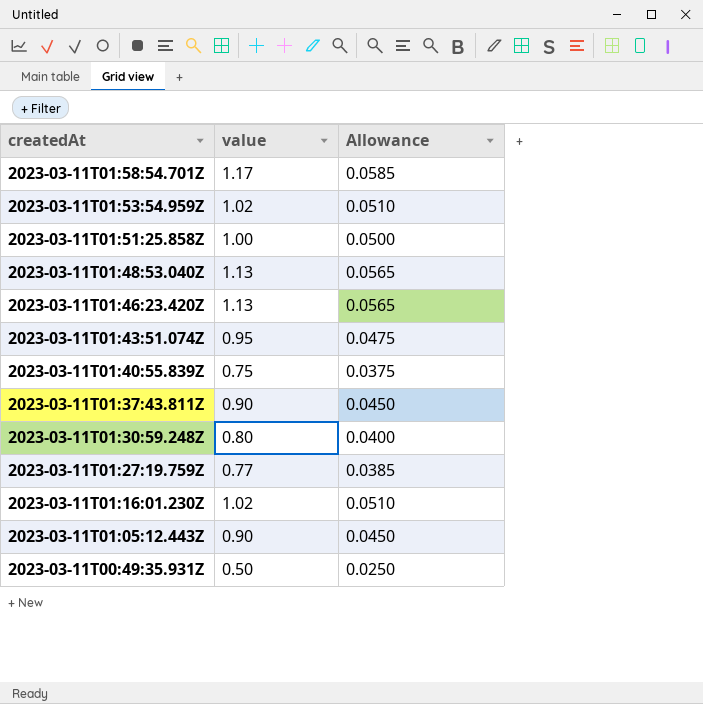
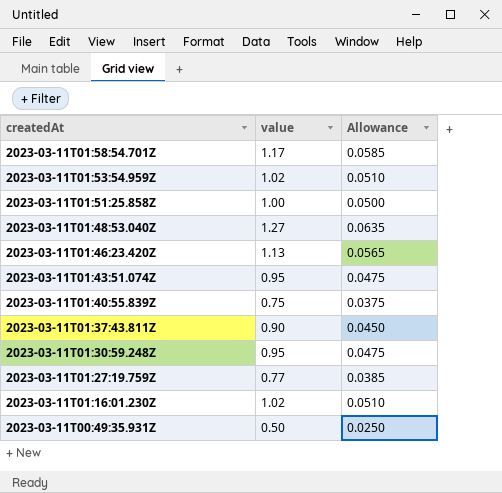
row 2023-03-11T01:05:12.443Z: 0.90 | 0.0450 -> none
2023-03-11T01:48:53.040Z | value: 1.13 -> 1.27
2023-03-11T01:48:53.040Z | Allowance: 0.0565 -> 0.0635
2023-03-11T01:30:59.248Z | value: 0.80 -> 0.95
2023-03-11T01:30:59.248Z | Allowance: 0.0400 -> 0.0475

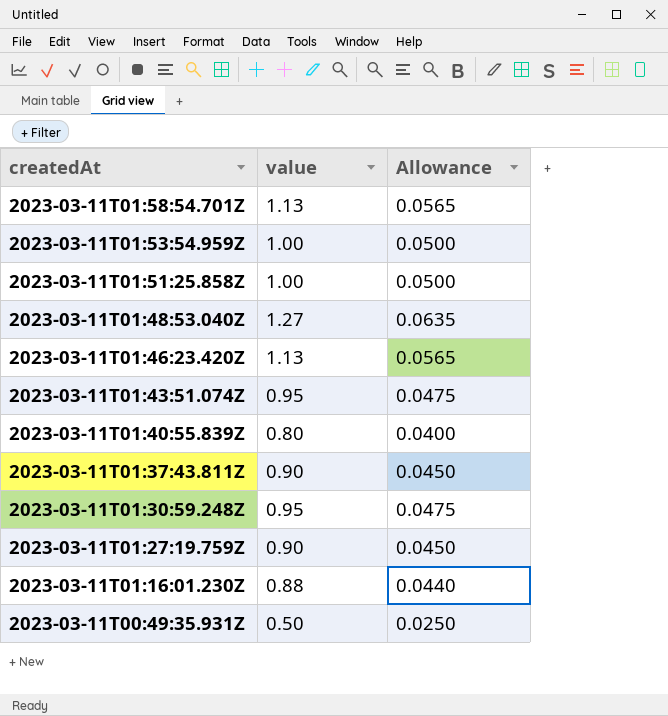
2023-03-11T01:58:54.701Z | value: 1.17 -> 1.13
2023-03-11T01:58:54.701Z | Allowance: 0.0585 -> 0.0565
2023-03-11T01:53:54.959Z | value: 1.02 -> 1.00
2023-03-11T01:53:54.959Z | Allowance: 0.0510 -> 0.0500
2023-03-11T01:40:55.839Z | value: 0.75 -> 0.80
2023-03-11T01:40:55.839Z | Allowance: 0.0375 -> 0.0400
2023-03-11T01:27:19.759Z | value: 0.77 -> 0.90
2023-03-11T01:27:19.759Z | Allowance: 0.0385 -> 0.0450
2023-03-11T01:16:01.230Z | value: 1.02 -> 0.88
2023-03-11T01:16:01.230Z | Allowance: 0.0510 -> 0.0440

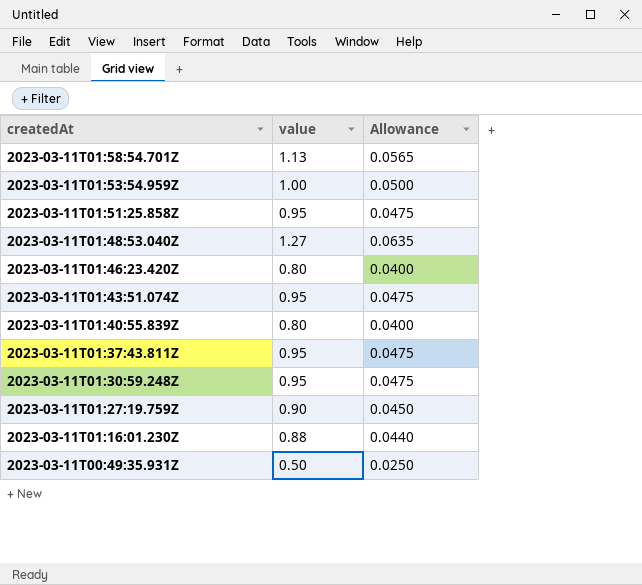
2023-03-11T01:51:25.858Z | value: 1.00 -> 0.95
2023-03-11T01:51:25.858Z | Allowance: 0.0500 -> 0.0475
2023-03-11T01:46:23.420Z | value: 1.13 -> 0.80
2023-03-11T01:46:23.420Z | Allowance: 0.0565 -> 0.0400
2023-03-11T01:37:43.811Z | value: 0.90 -> 0.95
2023-03-11T01:37:43.811Z | Allowance: 0.0450 -> 0.0475

